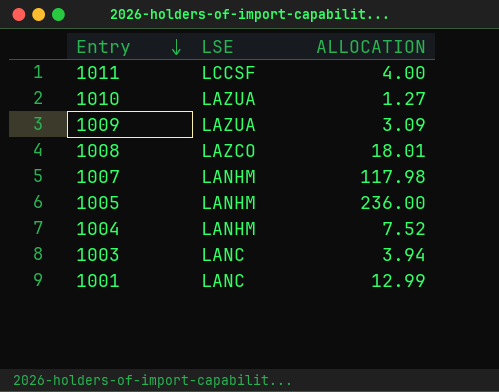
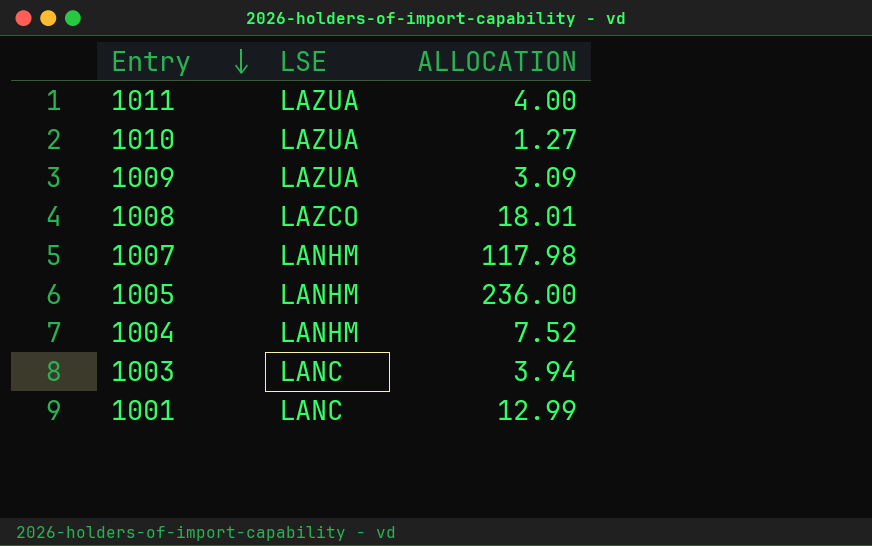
1011 | LSE: LCCSF -> LAZUA

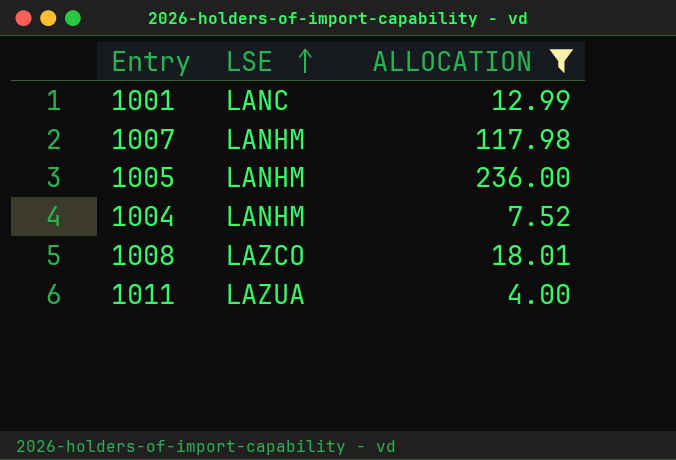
filter: none -> ALLOCATION >= 4.00
row order: Entry descending -> LSE ascending

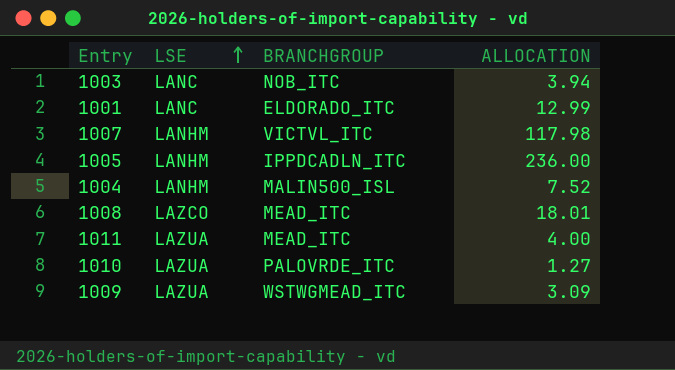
filter: ALLOCATION >= 4.00 -> none
column BRANCHGROUP | position: none -> 3

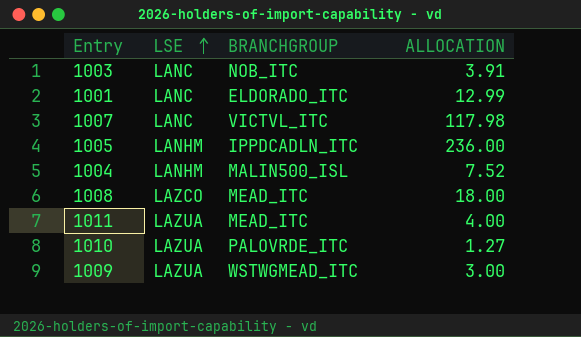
1003 | ALLOCATION: 3.94 -> 3.91
1007 | LSE: LANHM -> LANC
1008 | ALLOCATION: 18.01 -> 18.00
1009 | ALLOCATION: 3.09 -> 3.00

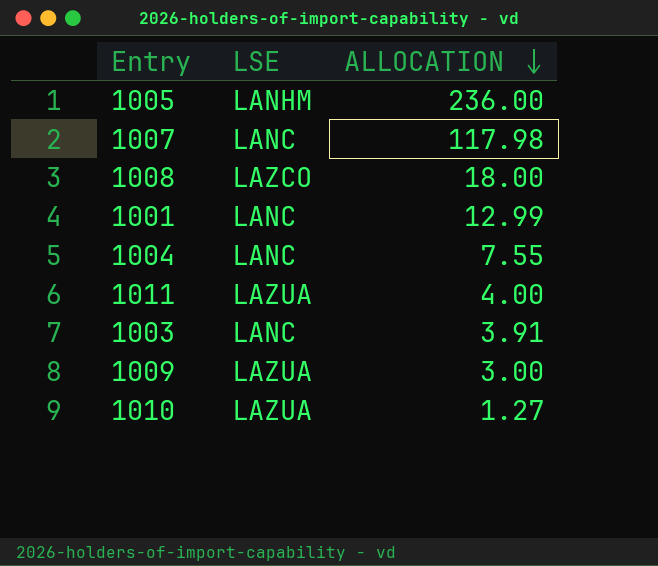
row order: LSE ascending -> ALLOCATION descending
column BRANCHGROUP | position: 3 -> none
1004 | LSE: LANHM -> LANC
1004 | ALLOCATION: 7.52 -> 7.55

